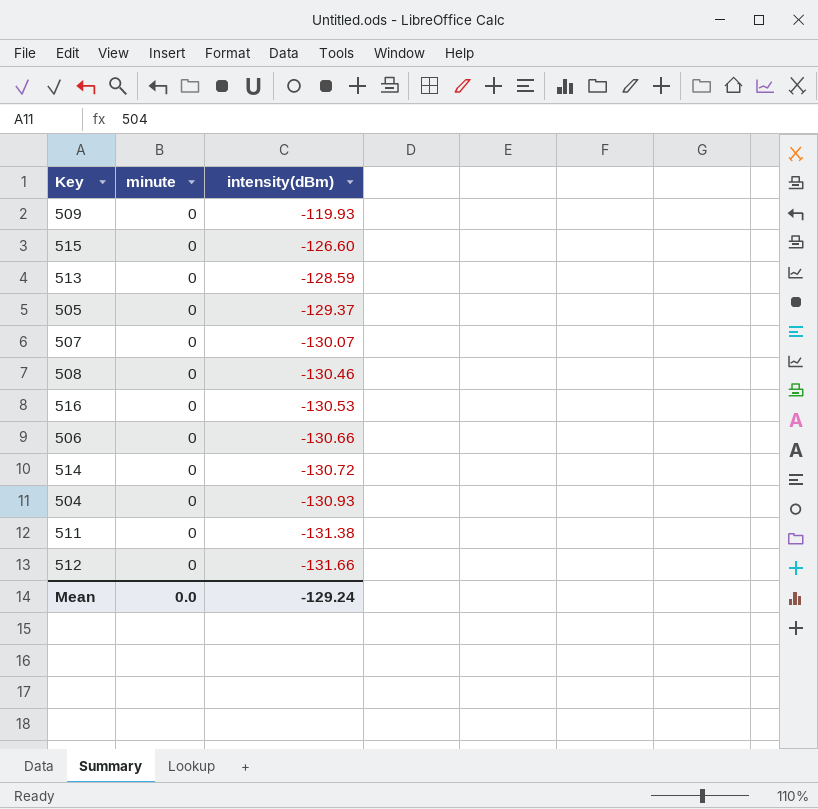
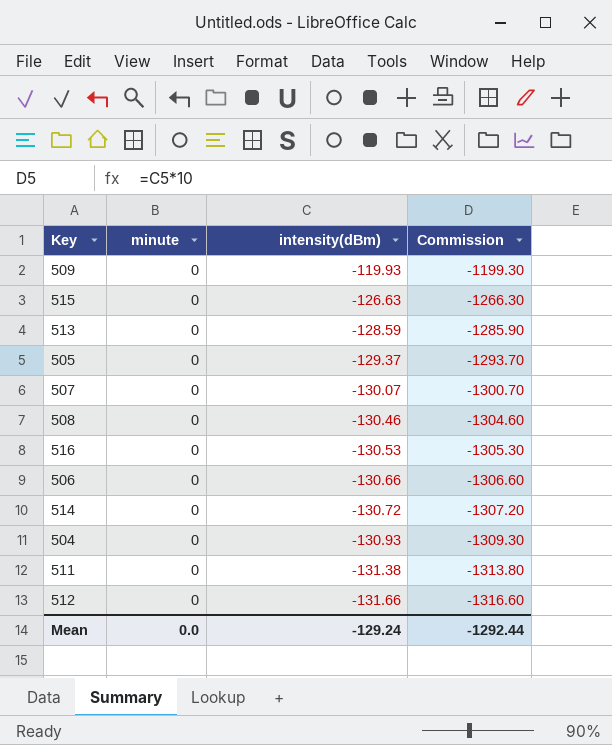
column Commission | formula: none -> [intensity(dBm)] * 10
515 | intensity(dBm): -126.60 -> -126.63

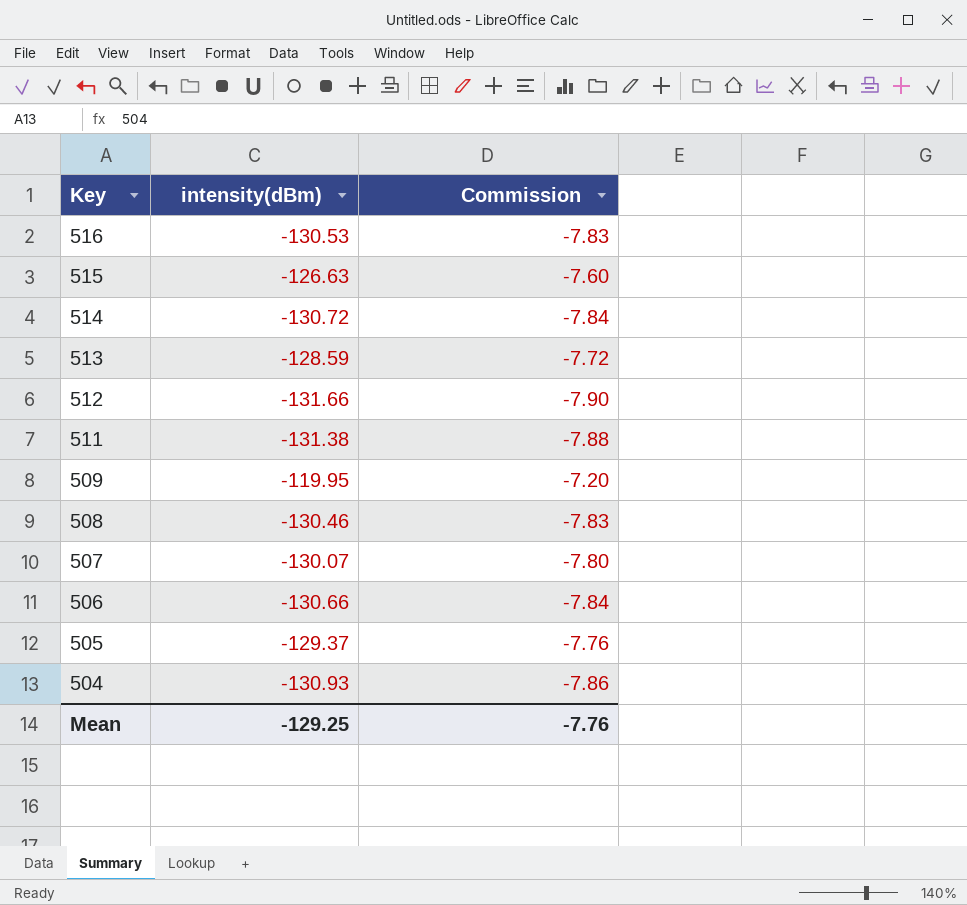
row order: intensity(dBm) descending -> Key descending
column minute | position: 2 -> none
column Commission | formula: [intensity(dBm)] * 10 -> [intensity(dBm)] * 0.06
509 | intensity(dBm): -119.93 -> -119.95
Mean | intensity(dBm): -129.24 -> -129.25
Mean | Commission: -1292.44 -> -7.76

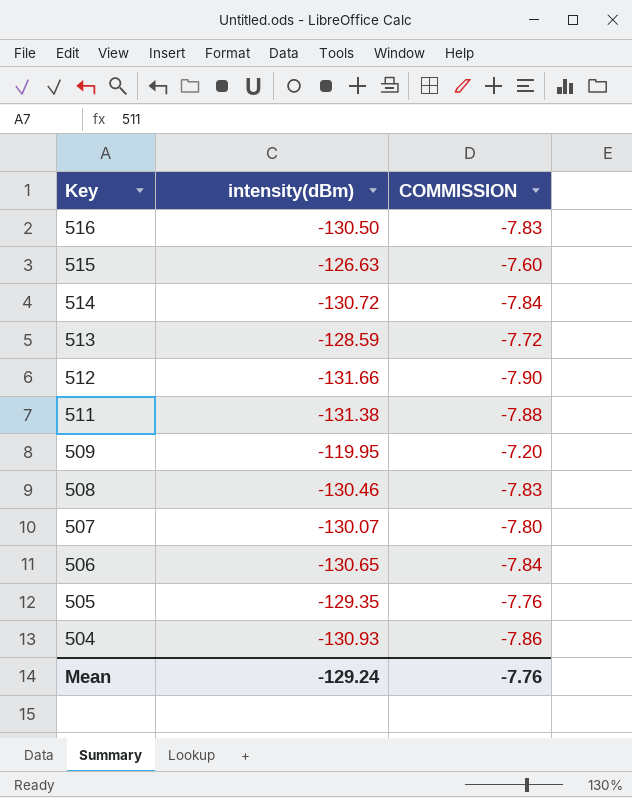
column name: Commission -> COMMISSION
516 | intensity(dBm): -130.53 -> -130.50
506 | intensity(dBm): -130.66 -> -130.65
505 | intensity(dBm): -129.37 -> -129.35
Mean | intensity(dBm): -129.25 -> -129.24

